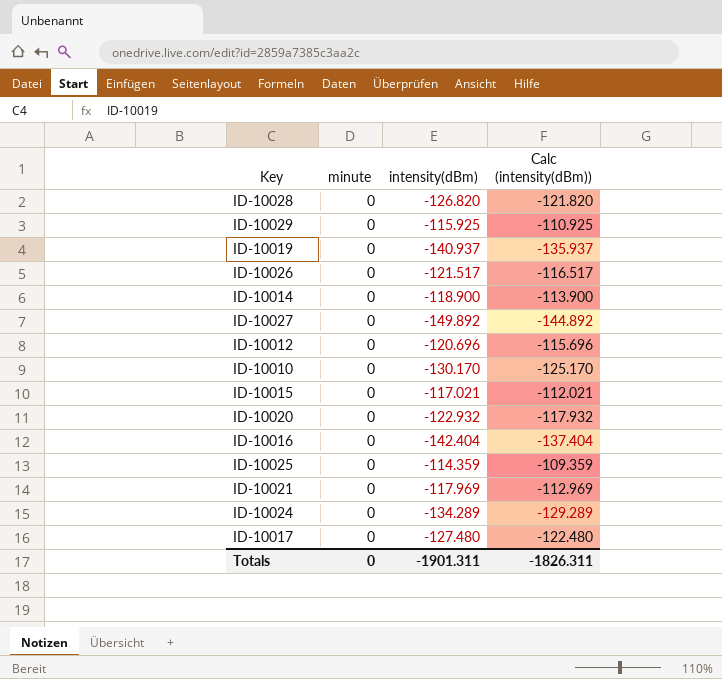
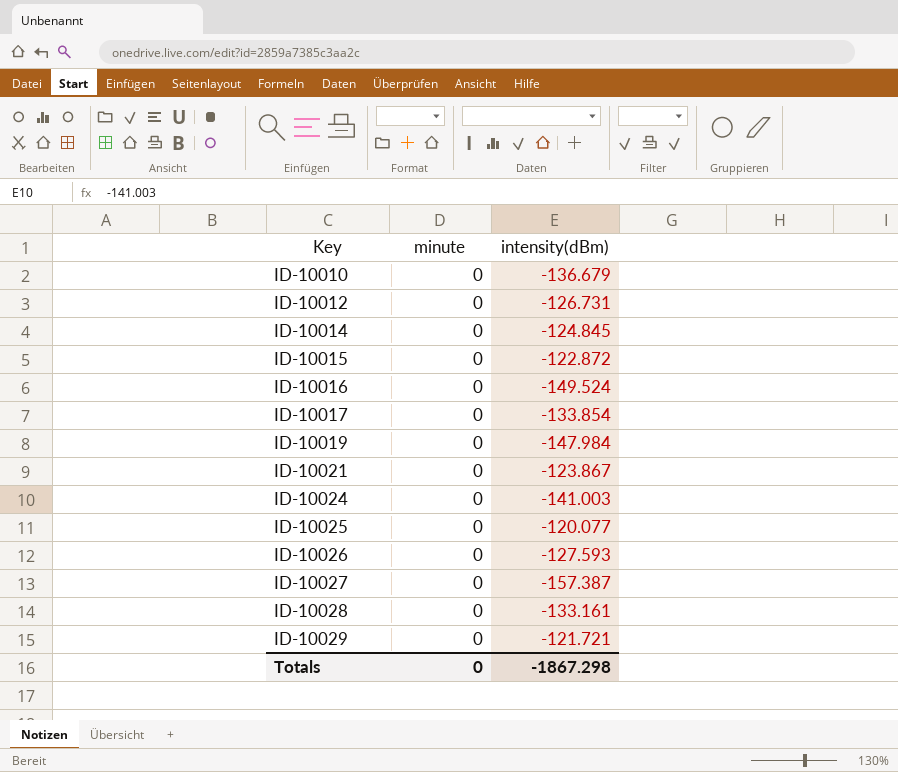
row order: none -> Key ascending
column Calc (intensity(dBm)) | formula: [intensity(dBm)] + 5 -> none
row ID-10020: 0 | -122.932 | -117.932 -> none
ID-10010 | intensity(dBm): -130.170 -> -136.679
ID-10012 | intensity(dBm): -120.696 -> -126.731
ID-10014 | intensity(dBm): -118.900 -> -124.845
ID-10015 | intensity(dBm): -117.021 -> -122.872
ID-10016 | intensity(dBm): -142.404 -> -149.524
ID-10017 | intensity(dBm): -127.480 -> -133.854
ID-10019 | intensity(dBm): -140.937 -> -147.984
ID-10021 | intensity(dBm): -117.969 -> -123.867
ID-10024 | intensity(dBm): -134.289 -> -141.003
ID-10025 | intensity(dBm): -114.359 -> -120.077
ID-10026 | intensity(dBm): -121.517 -> -127.593
ID-10027 | intensity(dBm): -149.892 -> -157.387
ID-10028 | intensity(dBm): -126.820 -> -133.161
ID-10029 | intensity(dBm): -115.925 -> -121.721
Totals | intensity(dBm): -1901.311 -> -1867.298

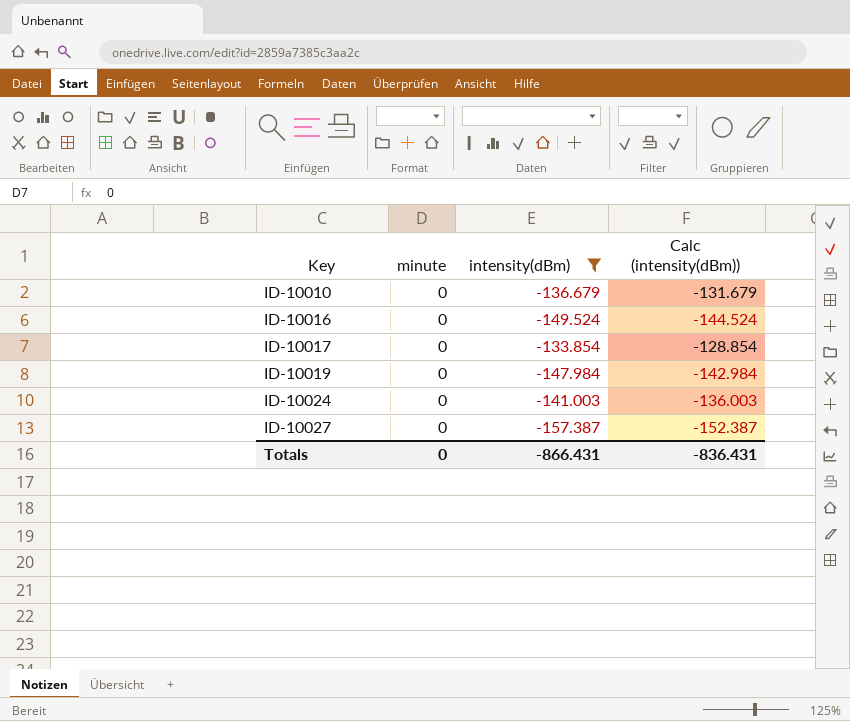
filter: none -> intensity(dBm) <= -133.854
column Calc (intensity(dBm)) | formula: none -> [intensity(dBm)] + 5
Totals | intensity(dBm): -1867.298 -> -866.431

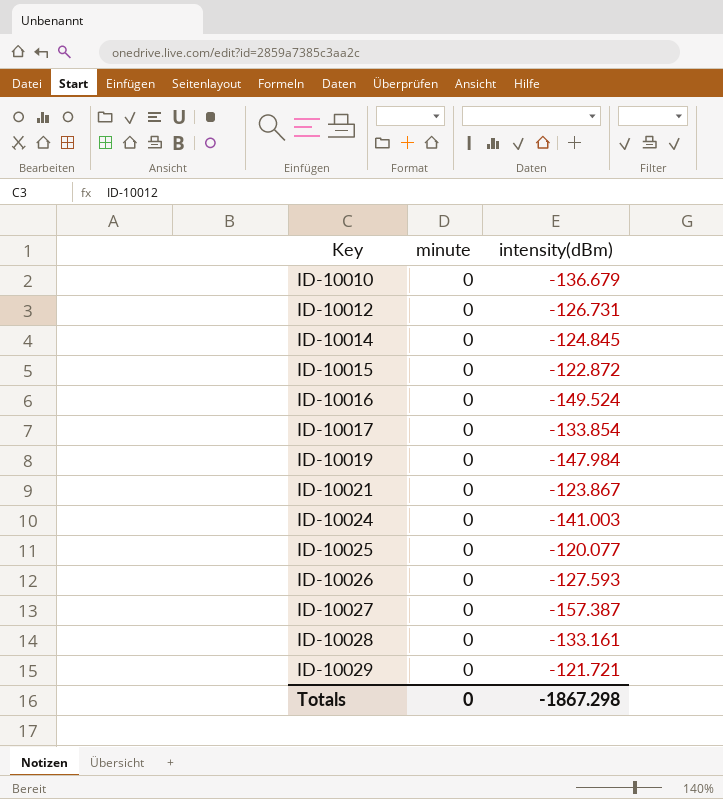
filter: intensity(dBm) <= -133.854 -> none
column Calc (intensity(dBm)) | formula: [intensity(dBm)] + 5 -> none
Totals | intensity(dBm): -866.431 -> -1867.298

